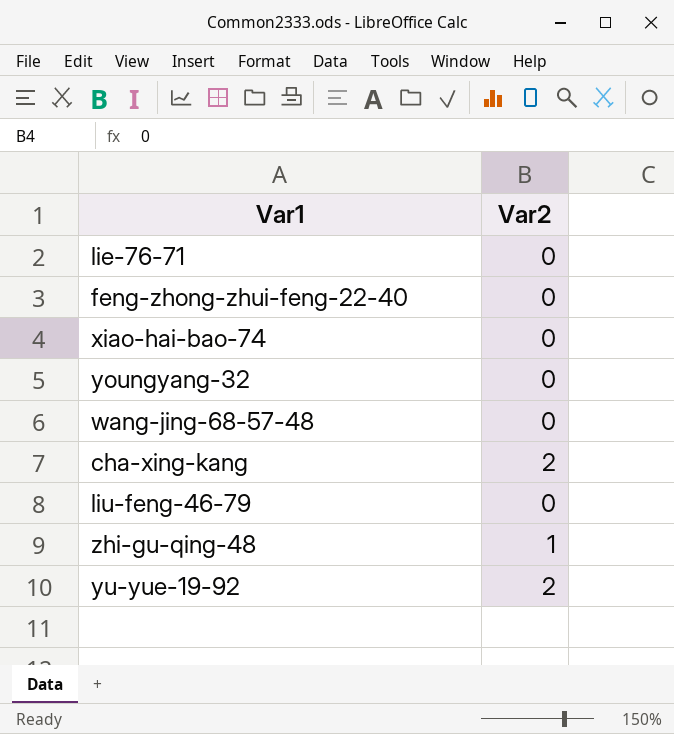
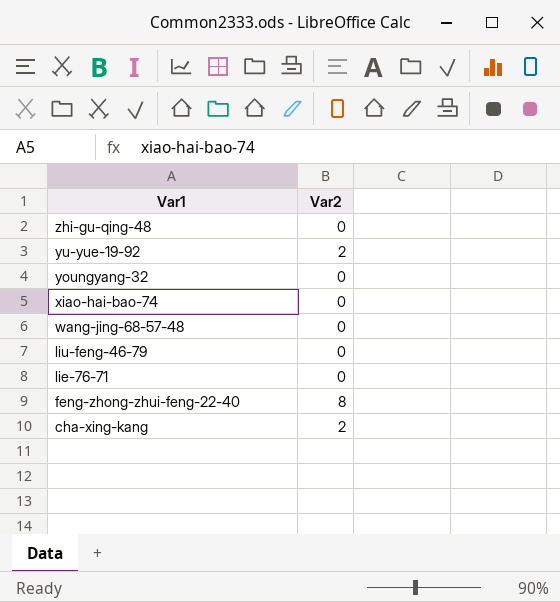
row order: none -> Var1 descending
zhi-gu-qing-48 | Var2: 1 -> 0
feng-zhong-zhui-feng-22-40 | Var2: 0 -> 8

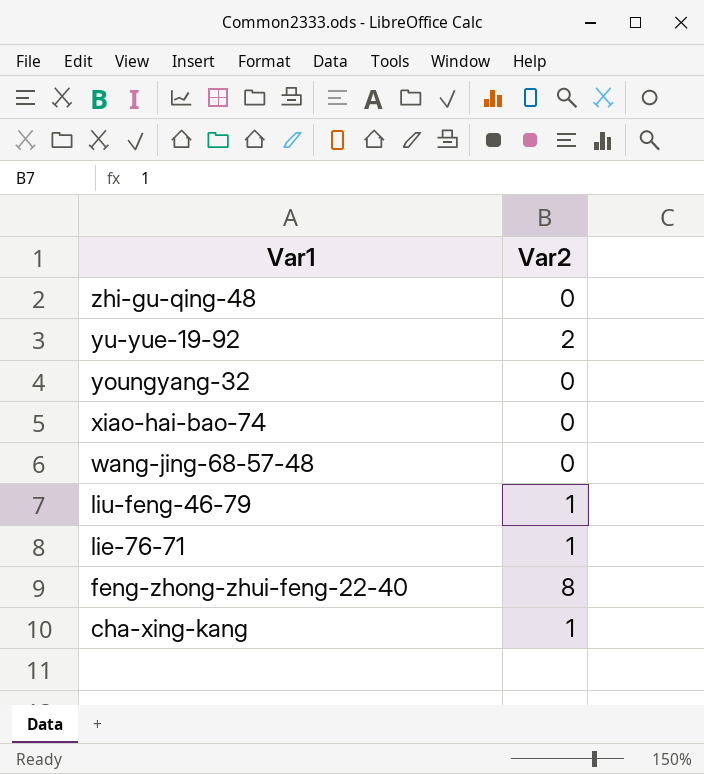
liu-feng-46-79 | Var2: 0 -> 1
lie-76-71 | Var2: 0 -> 1
cha-xing-kang | Var2: 2 -> 1

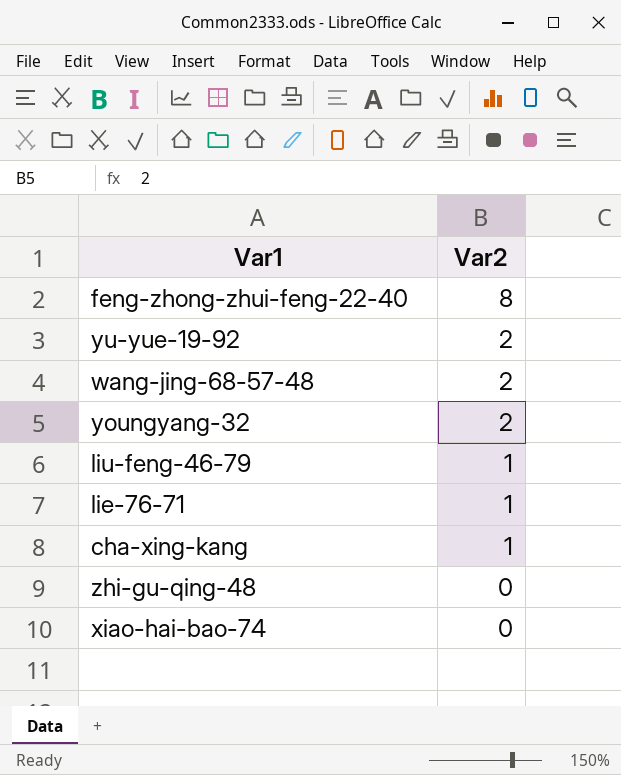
row order: Var1 descending -> Var2 descending
wang-jing-68-57-48 | Var2: 0 -> 2
youngyang-32 | Var2: 0 -> 2

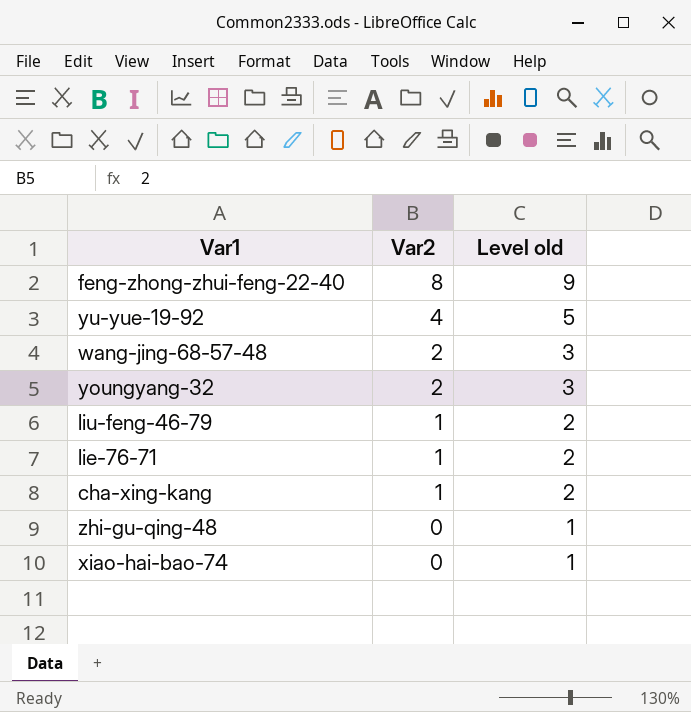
column Level old | formula: none -> [Var2] + 1
yu-yue-19-92 | Var2: 2 -> 4

